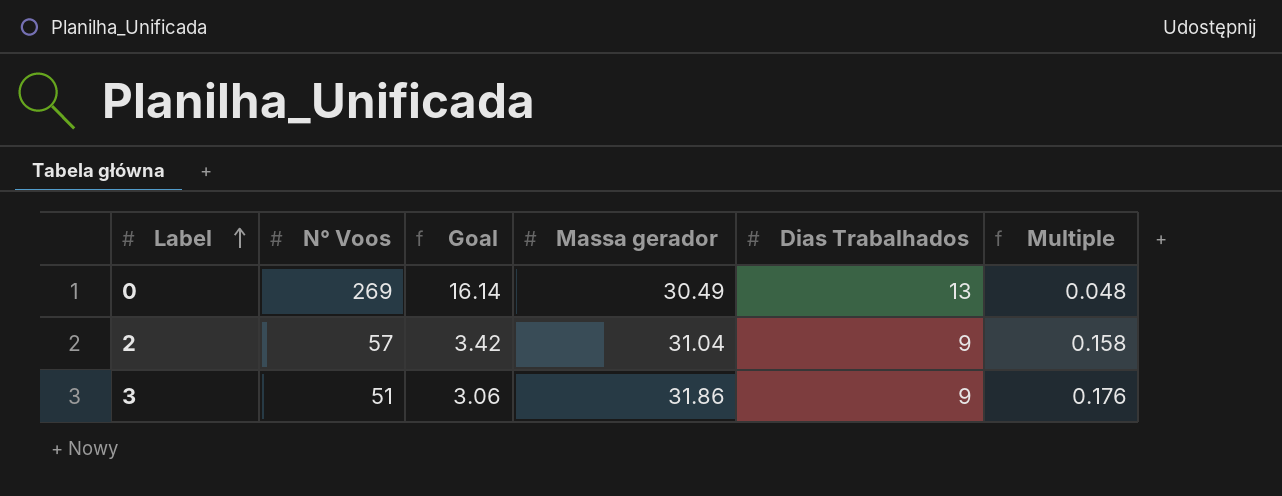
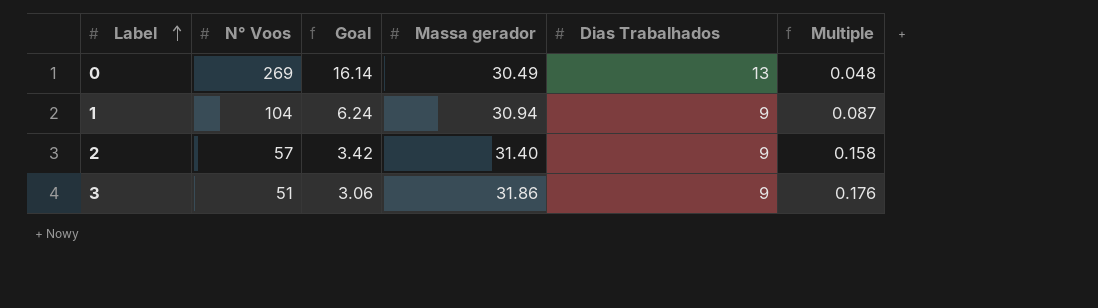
row 1: none -> 104 | 6.24 | 30.94 | 9 | 0.087
2 | Massa gerador: 31.04 -> 31.40

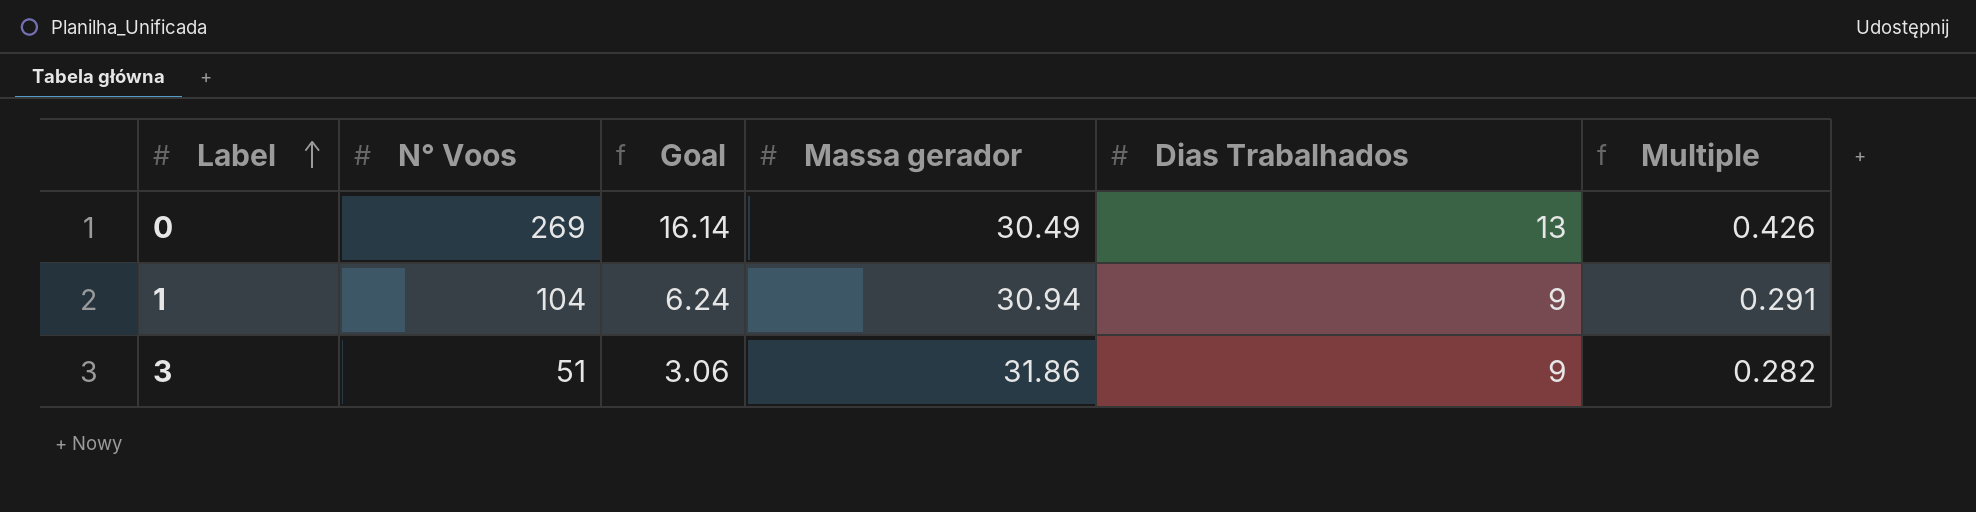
column Multiple | formula: [Dias Trabalhados] / [N° Voos] -> [Dias Trabalhados] / [Massa gerador]
row 2: 57 | 3.42 | 31.40 | 9 | 0.158 -> none

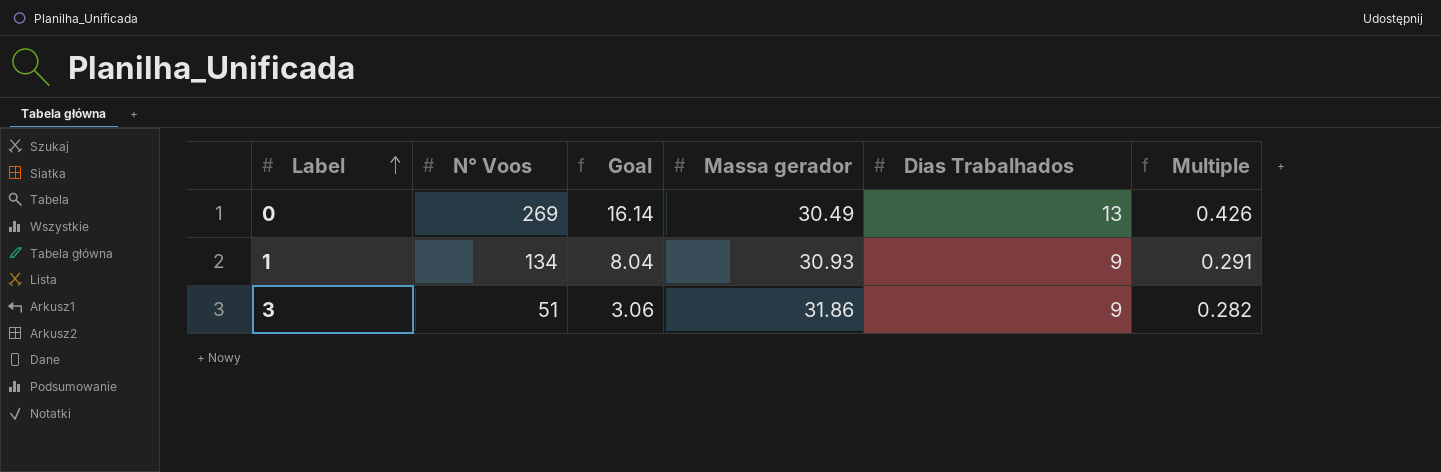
1 | N° Voos: 104 -> 134
1 | Goal: 6.24 -> 8.04
1 | Massa gerador: 30.94 -> 30.93

